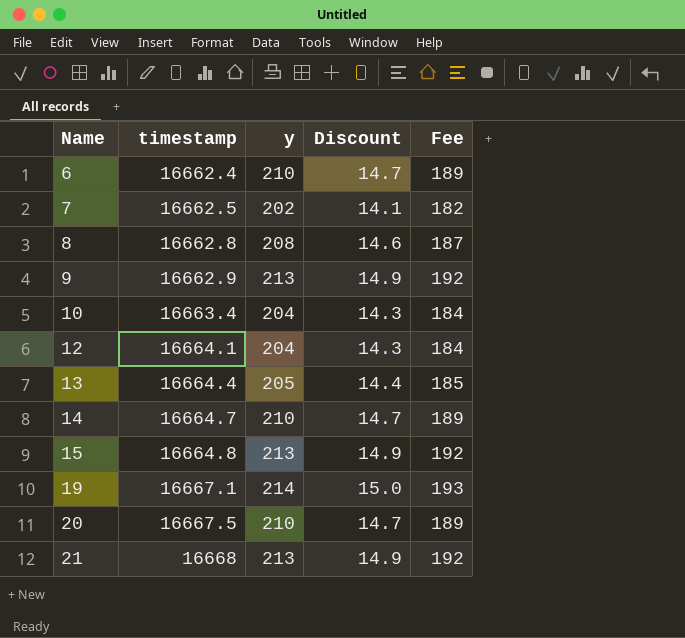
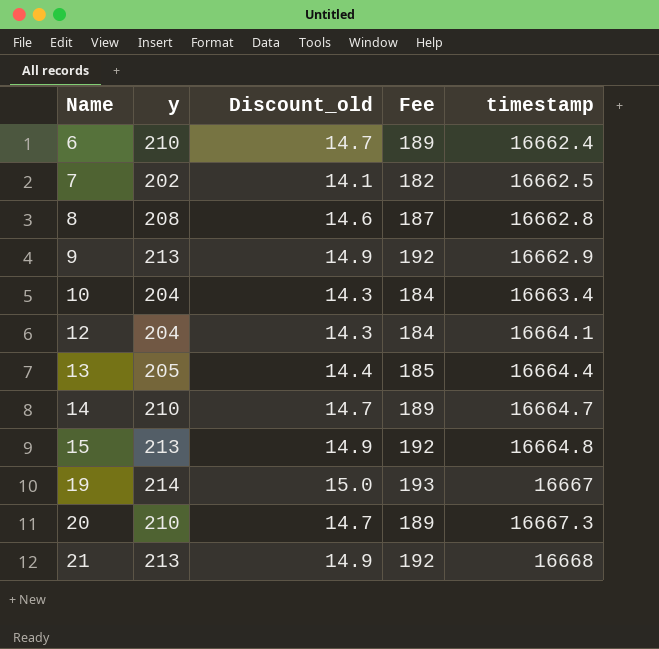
column name: Discount -> Discount_old
column timestamp | position: 2 -> 5
19 | timestamp: 16667.1 -> 16667
20 | timestamp: 16667.5 -> 16667.3

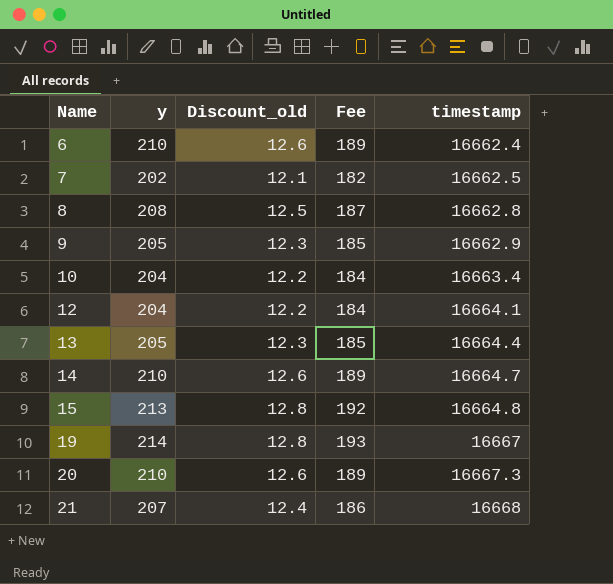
column Discount_old | formula: [y] * 0.07 -> [y] * 0.06
9 | y: 213 -> 205
9 | Fee: 192 -> 185
21 | y: 213 -> 207
21 | Fee: 192 -> 186

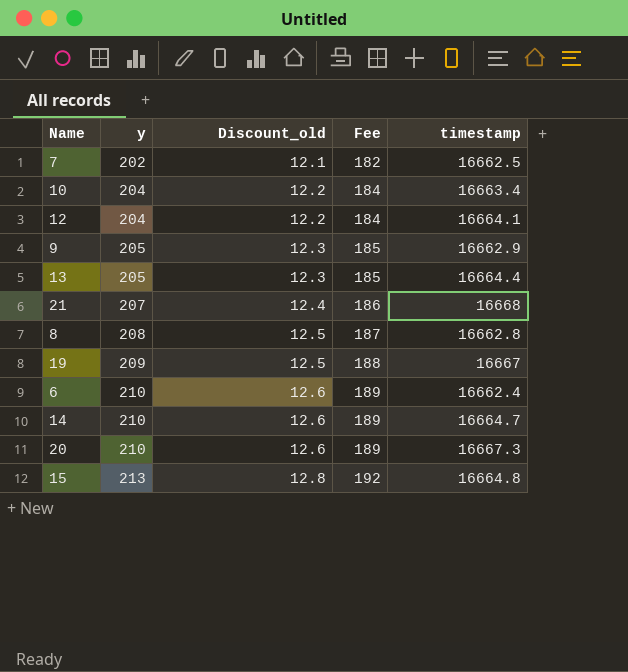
row order: Name ascending -> y ascending
19 | y: 214 -> 209
19 | Discount_old: 12.8 -> 12.5
19 | Fee: 193 -> 188

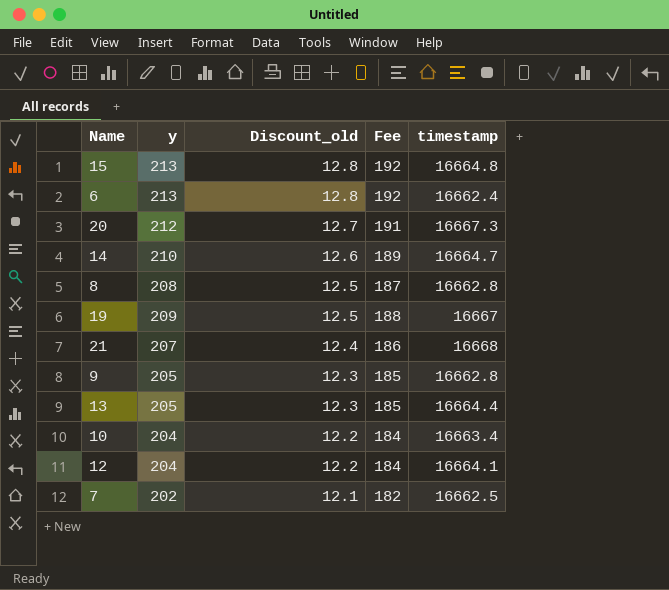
row order: y ascending -> Discount_old descending
6 | y: 210 -> 213
6 | Discount_old: 12.6 -> 12.8
6 | Fee: 189 -> 192
20 | y: 210 -> 212
20 | Discount_old: 12.6 -> 12.7
20 | Fee: 189 -> 191
9 | timestamp: 16662.9 -> 16662.8

